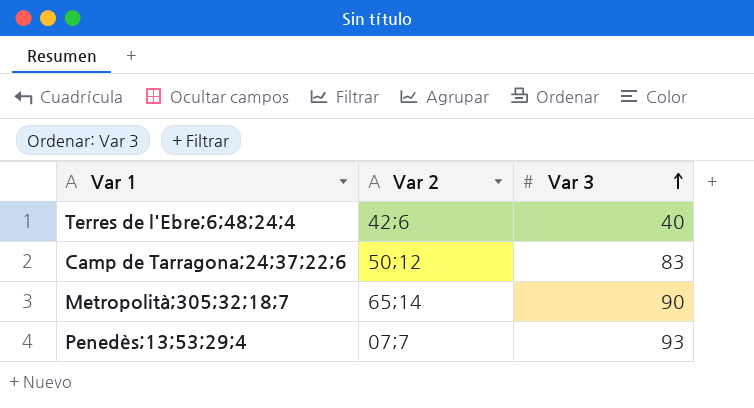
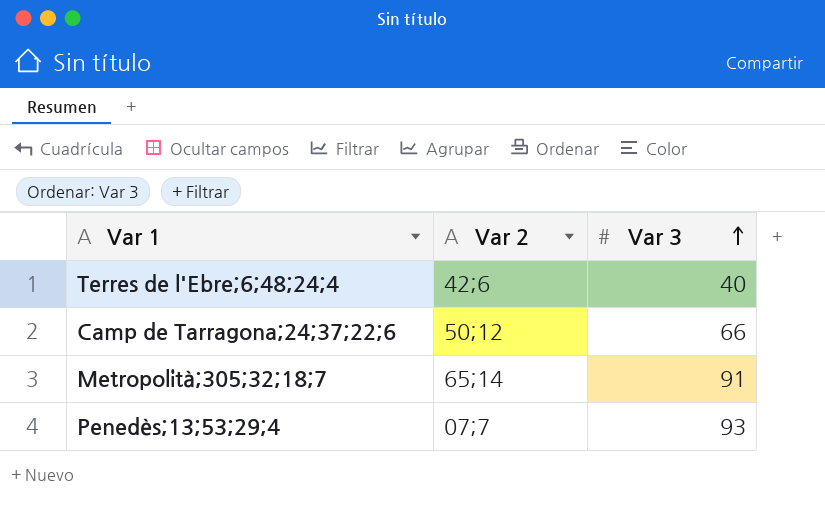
Camp de Tarragona;24;37;22;6 | Var 3: 83 -> 66
Metropolità;305;32;18;7 | Var 3: 90 -> 91

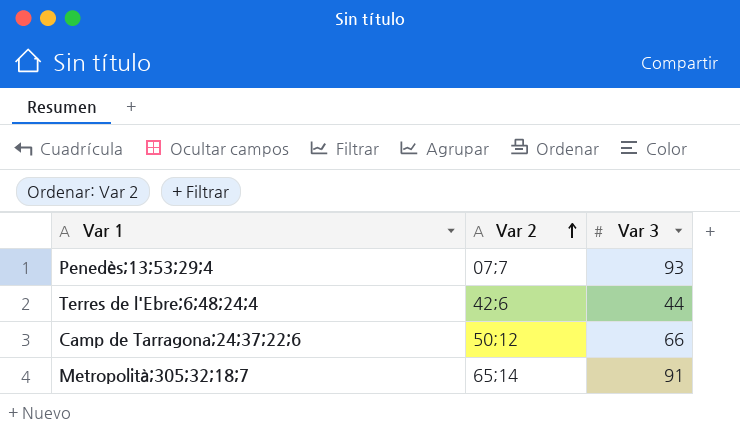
row order: Var 3 ascending -> Var 2 ascending
Terres de l'Ebre;6;48;24;4 | Var 3: 40 -> 44

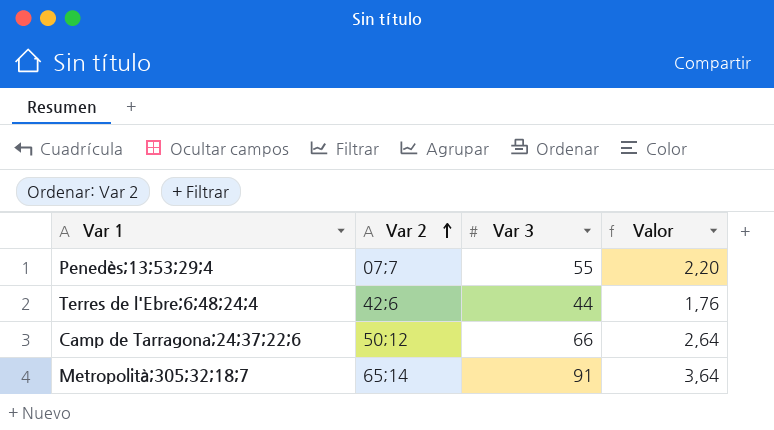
column Valor | formula: none -> [Var 3] * 0,04
Penedès;13;53;29;4 | Var 3: 93 -> 55

